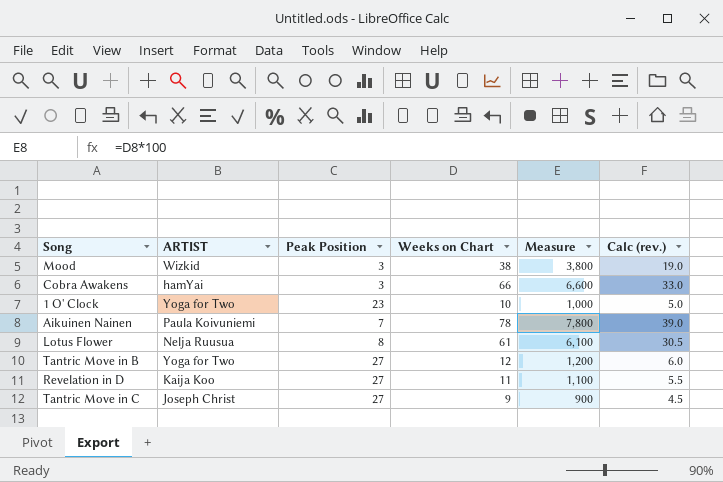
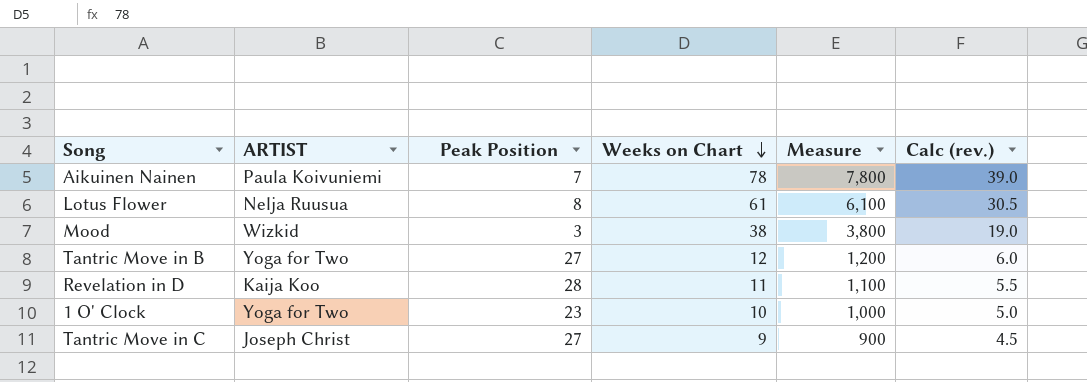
row order: none -> Weeks on Chart descending
row Cobra Awakens: hamYai | 3 | 66 | 6,600 | 33.0 -> none
Revelation in D | Peak Position: 27 -> 28

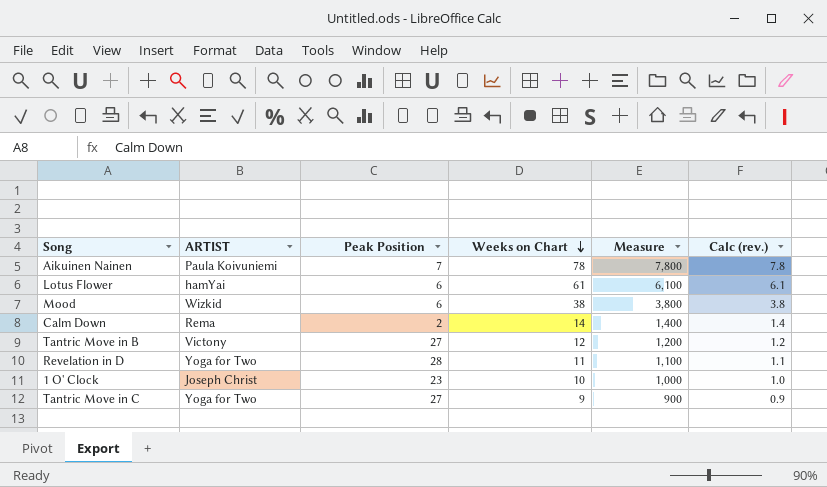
column Calc (rev.) | formula: [Weeks on Chart] * 0.5 -> [Weeks on Chart] * 0.1
Lotus Flower | ARTIST: Nelja Ruusua -> hamYai
Lotus Flower | Peak Position: 8 -> 6
Mood | Peak Position: 3 -> 6
row Calm Down: none -> Rema | 2 | 14 | 1,400 | 1.4
Tantric Move in B | ARTIST: Yoga for Two -> Victony
Revelation in D | ARTIST: Kaija Koo -> Yoga for Two
1 O' Clock | ARTIST: Yoga for Two -> Joseph Christ
Tantric Move in C | ARTIST: Joseph Christ -> Yoga for Two

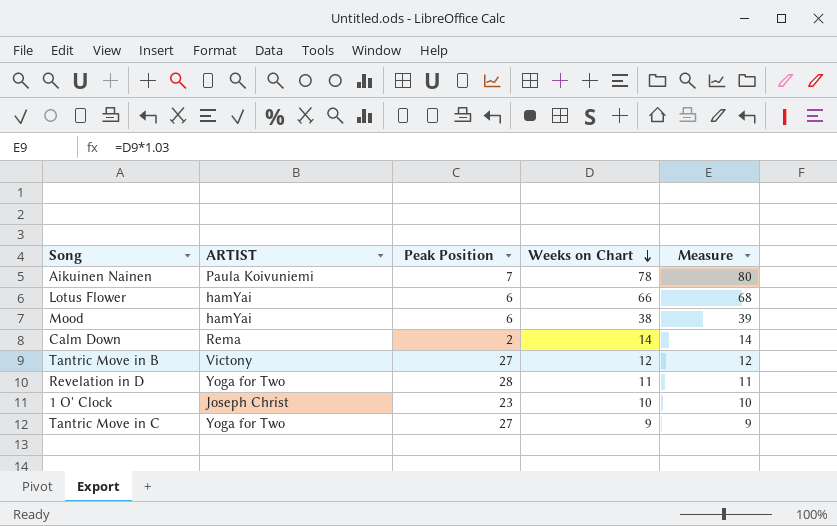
column Calc (rev.) | formula: [Weeks on Chart] * 0.1 -> none
column Measure | formula: [Weeks on Chart] * 100 -> [Weeks on Chart] * 1.03
Lotus Flower | Weeks on Chart: 61 -> 66
Mood | ARTIST: Wizkid -> hamYai

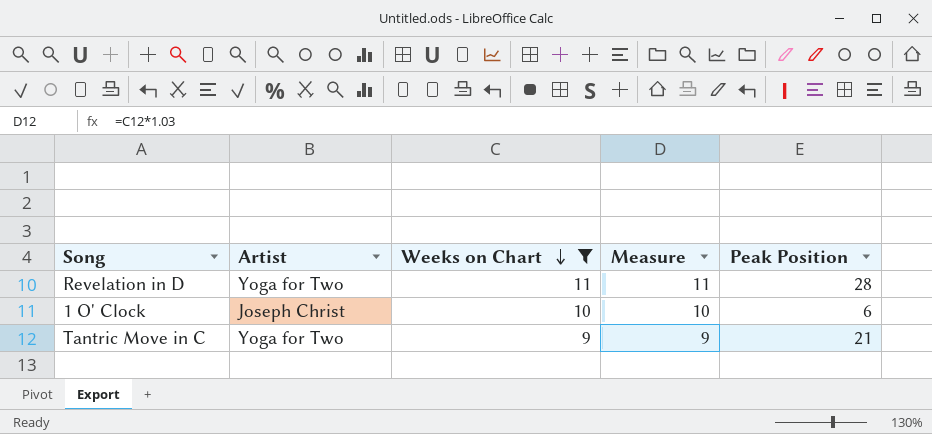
filter: none -> Weeks on Chart <= 11
column name: ARTIST -> Artist
column Peak Position | position: 3 -> 5
1 O' Clock | Peak Position: 23 -> 6
Tantric Move in C | Peak Position: 27 -> 21

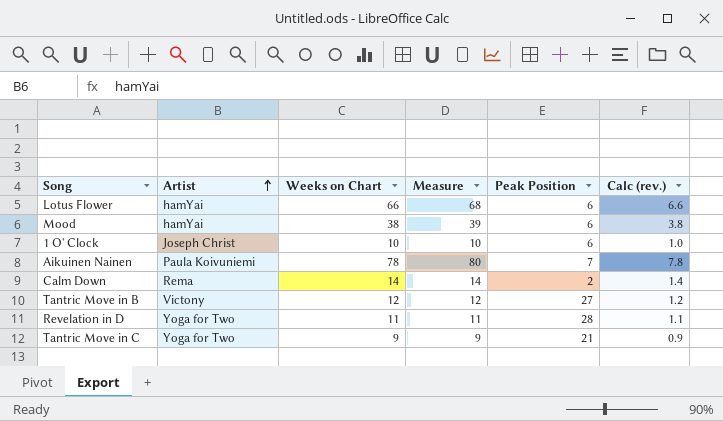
filter: Weeks on Chart <= 11 -> none
row order: Weeks on Chart descending -> Artist ascending
column Calc (rev.) | formula: none -> [Weeks on Chart] * 0.1

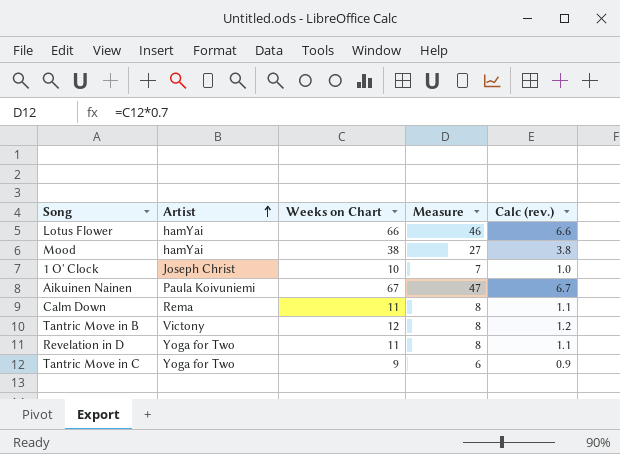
column Peak Position | position: 5 -> none
column Measure | formula: [Weeks on Chart] * 1.03 -> [Weeks on Chart] * 0.7
Aikuinen Nainen | Weeks on Chart: 78 -> 67
Aikuinen Nainen | Calc (rev.): 7.8 -> 6.7
Calm Down | Weeks on Chart: 14 -> 11
Calm Down | Calc (rev.): 1.4 -> 1.1

